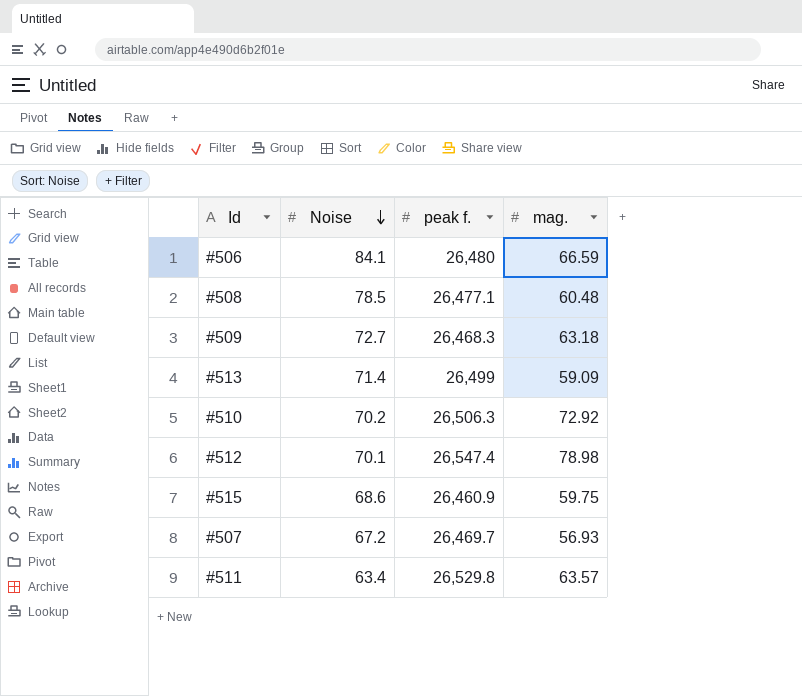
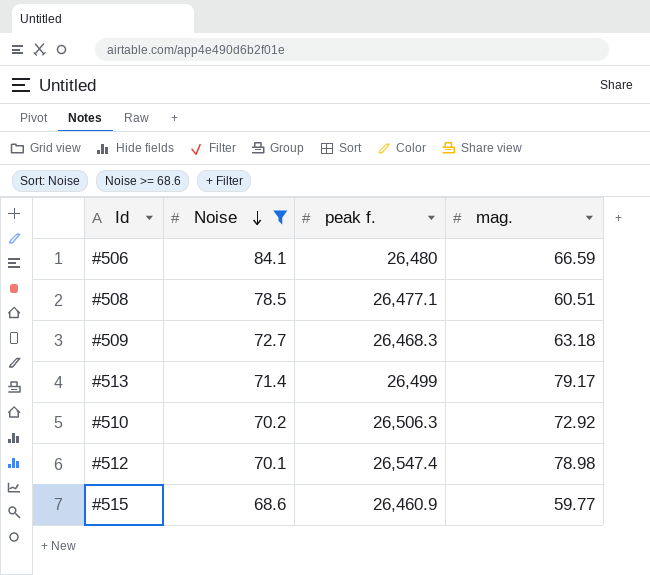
filter: none -> Noise >= 68.6
#508 | mag.: 60.48 -> 60.51
#513 | mag.: 59.09 -> 79.17
#515 | mag.: 59.75 -> 59.77

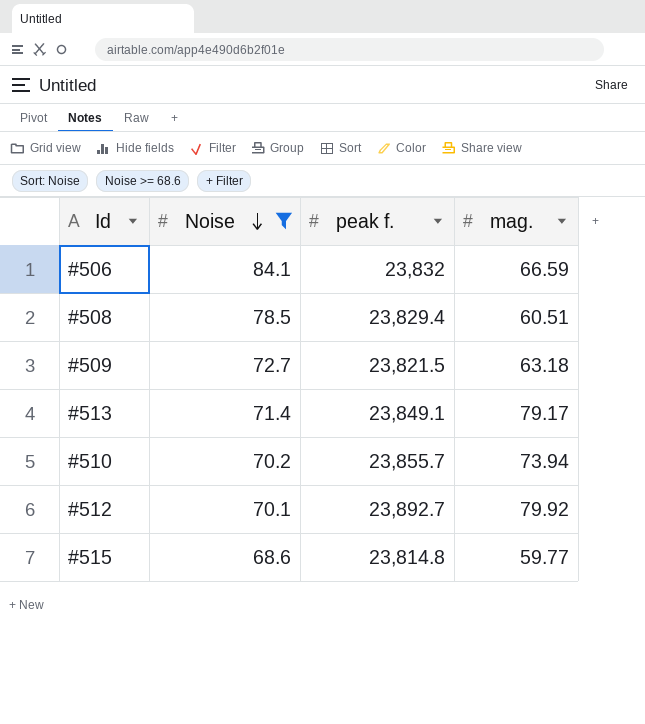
#506 | peak f.: 26,480 -> 23,832
#508 | peak f.: 26,477.1 -> 23,829.4
#509 | peak f.: 26,468.3 -> 23,821.5
#513 | peak f.: 26,499 -> 23,849.1
#510 | peak f.: 26,506.3 -> 23,855.7
#510 | mag.: 72.92 -> 73.94
#512 | peak f.: 26,547.4 -> 23,892.7
#512 | mag.: 78.98 -> 79.92
#515 | peak f.: 26,460.9 -> 23,814.8

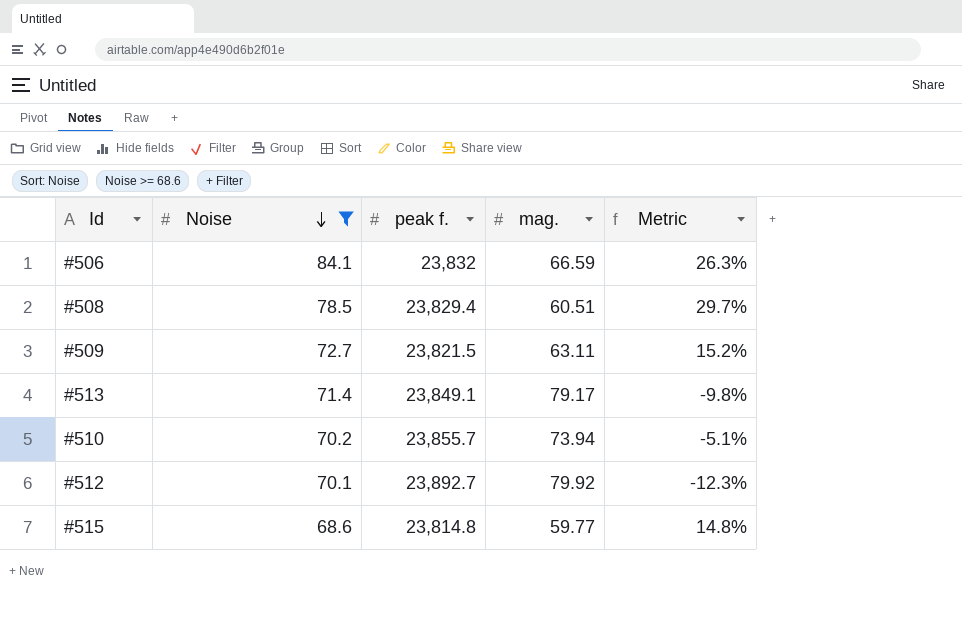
column Metric | formula: none -> ([Noise] - [mag.]) / [mag.]
#509 | mag.: 63.18 -> 63.11

